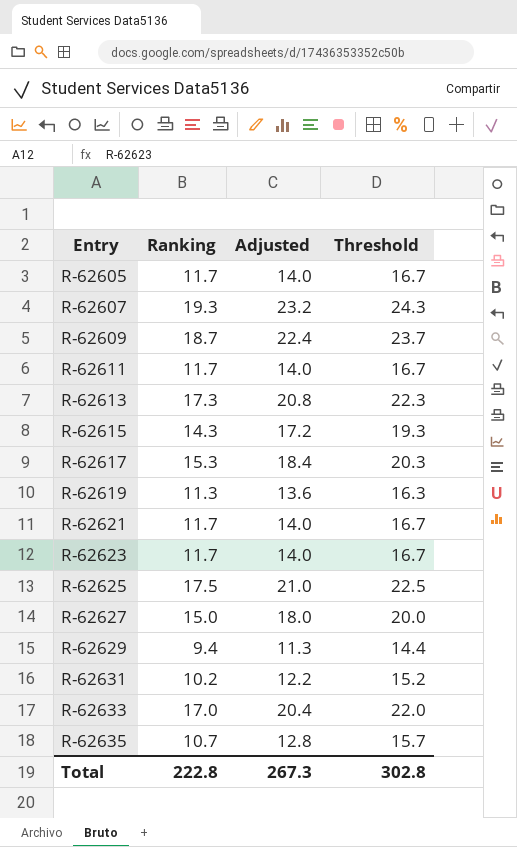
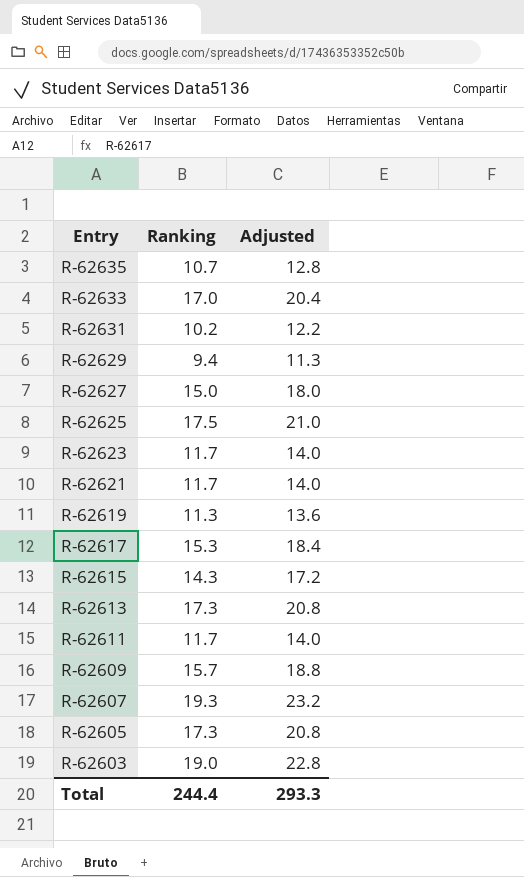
row order: Entry ascending -> Entry descending
column Threshold | formula: [Ranking] + 5 -> none
R-62609 | Ranking: 18.7 -> 15.7
R-62609 | Adjusted: 22.4 -> 18.8
R-62605 | Ranking: 11.7 -> 17.3
R-62605 | Adjusted: 14.0 -> 20.8
row R-62603: none -> 19.0 | 22.8
Total | Ranking: 222.8 -> 244.4
Total | Adjusted: 267.3 -> 293.3

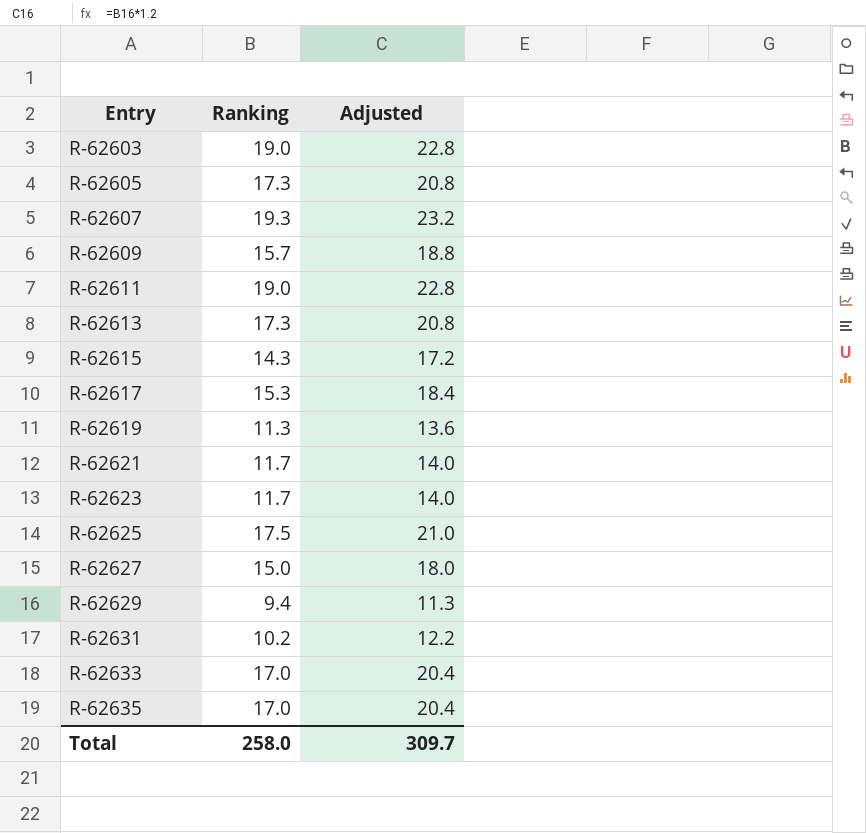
row order: Entry descending -> Entry ascending
R-62611 | Ranking: 11.7 -> 19.0
R-62611 | Adjusted: 14.0 -> 22.8
R-62635 | Ranking: 10.7 -> 17.0
R-62635 | Adjusted: 12.8 -> 20.4
Total | Ranking: 244.4 -> 258.0
Total | Adjusted: 293.3 -> 309.7

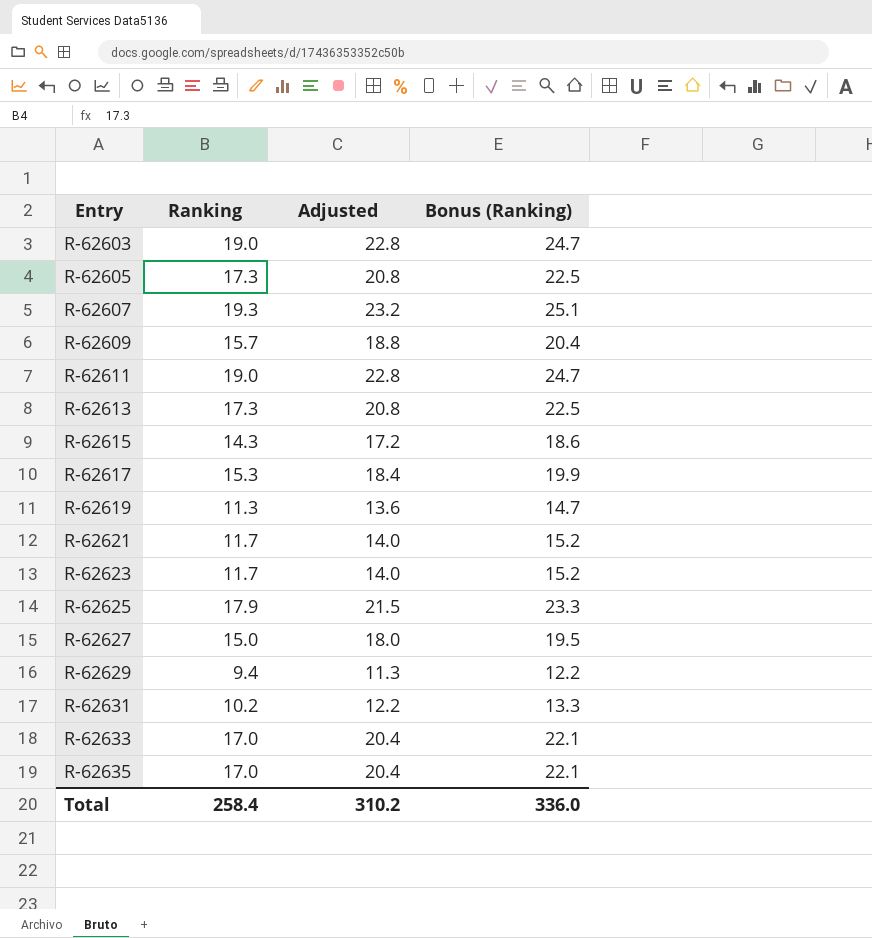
column Bonus (Ranking) | formula: none -> [Ranking] * 1.3
R-62625 | Ranking: 17.5 -> 17.9
R-62625 | Adjusted: 21.0 -> 21.5
Total | Ranking: 258.0 -> 258.4
Total | Adjusted: 309.7 -> 310.2

